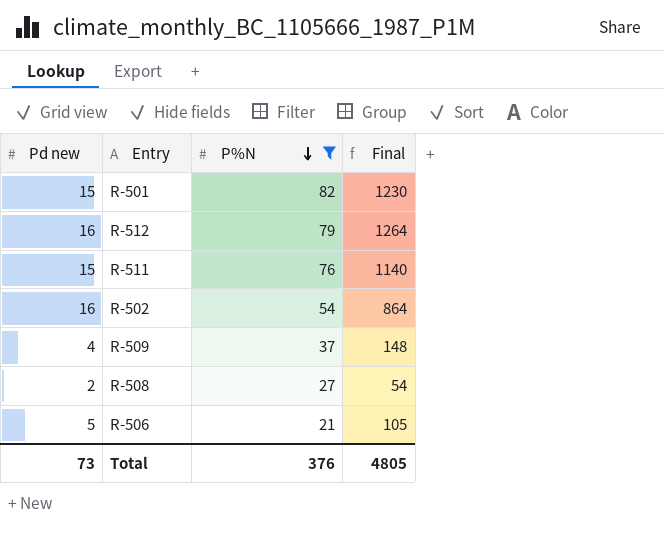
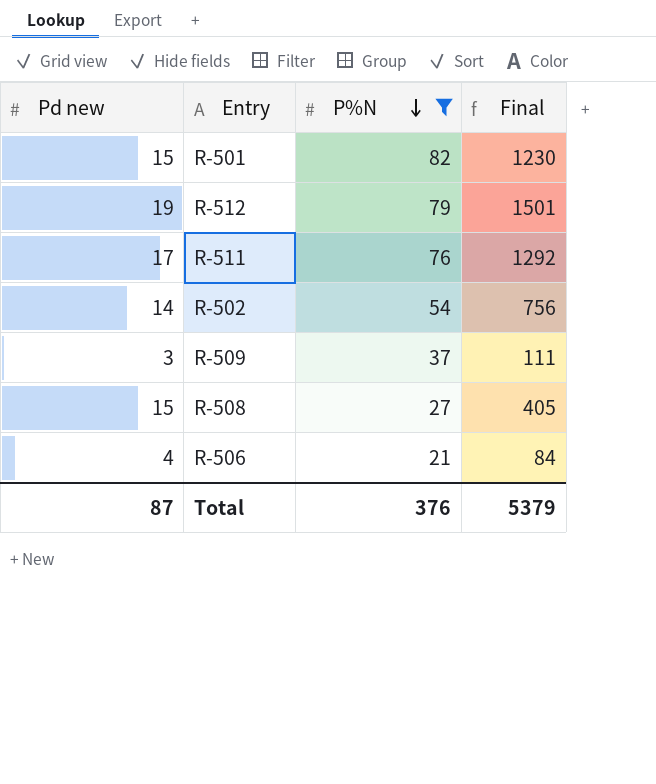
R-512 | Pd new: 16 -> 19
R-512 | Final: 1264 -> 1501
R-511 | Pd new: 15 -> 17
R-511 | Final: 1140 -> 1292
R-502 | Pd new: 16 -> 14
R-502 | Final: 864 -> 756
R-509 | Pd new: 4 -> 3
R-509 | Final: 148 -> 111
R-508 | Pd new: 2 -> 15
R-508 | Final: 54 -> 405
R-506 | Pd new: 5 -> 4
R-506 | Final: 105 -> 84
Total | Pd new: 73 -> 87
Total | Final: 4805 -> 5379

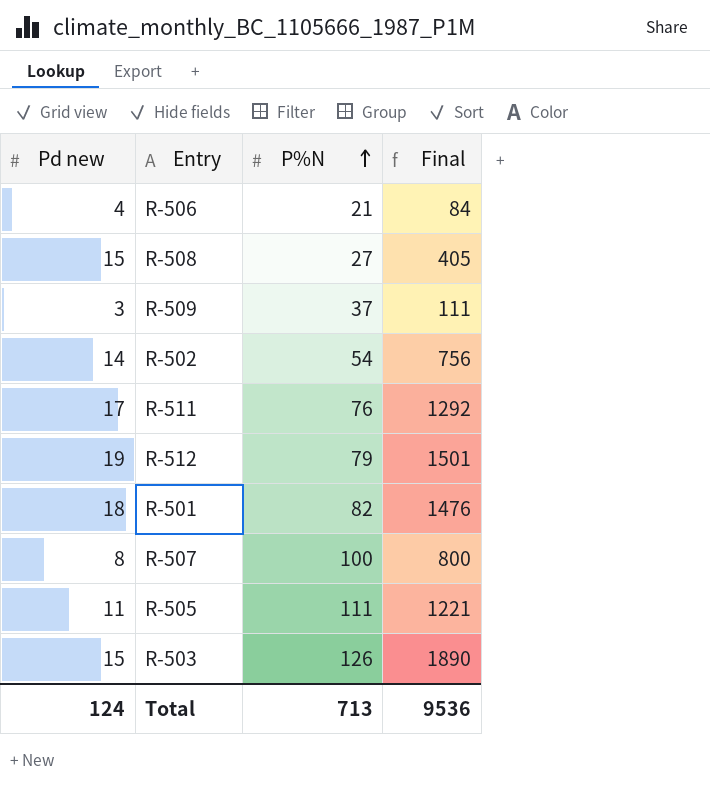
filter: P%N <= 82 -> none
row order: P%N descending -> P%N ascending
R-501 | Pd new: 15 -> 18
R-501 | Final: 1230 -> 1476
Total | Pd new: 87 -> 124
Total | P%N: 376 -> 713
Total | Final: 5379 -> 9536

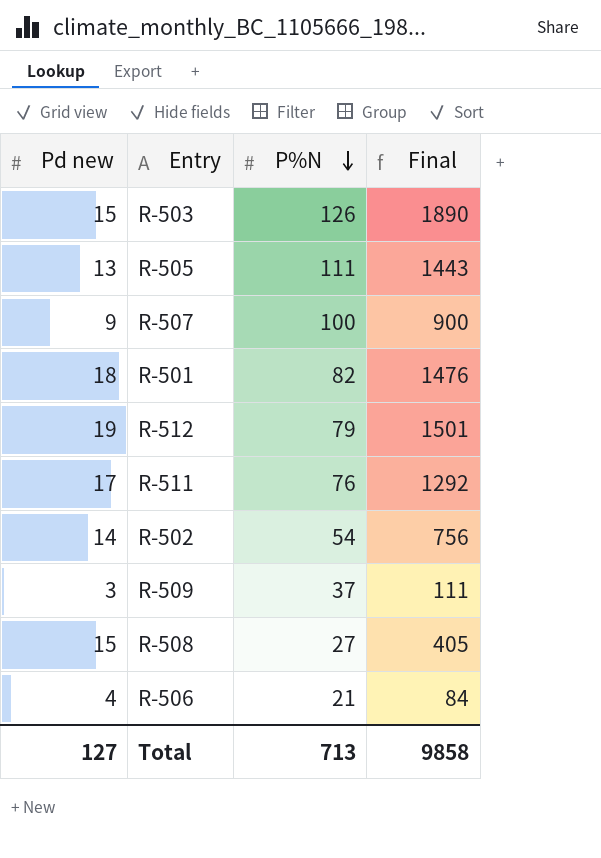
row order: P%N ascending -> P%N descending
R-505 | Pd new: 11 -> 13
R-505 | Final: 1221 -> 1443
R-507 | Pd new: 8 -> 9
R-507 | Final: 800 -> 900
Total | Pd new: 124 -> 127
Total | Final: 9536 -> 9858

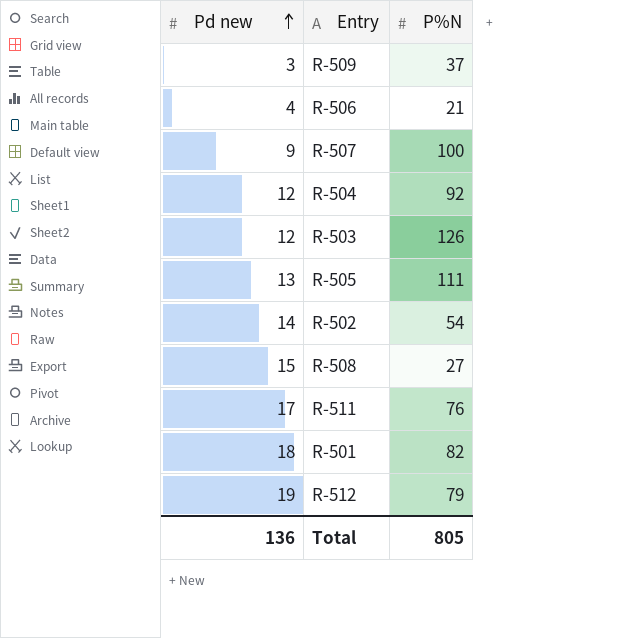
row order: P%N descending -> Pd new ascending
column Final | formula: [Pd new] * [P%N] -> none
row R-504: none -> 12 | 92
R-503 | Pd new: 15 -> 12
Total | Pd new: 127 -> 136
Total | P%N: 713 -> 805

